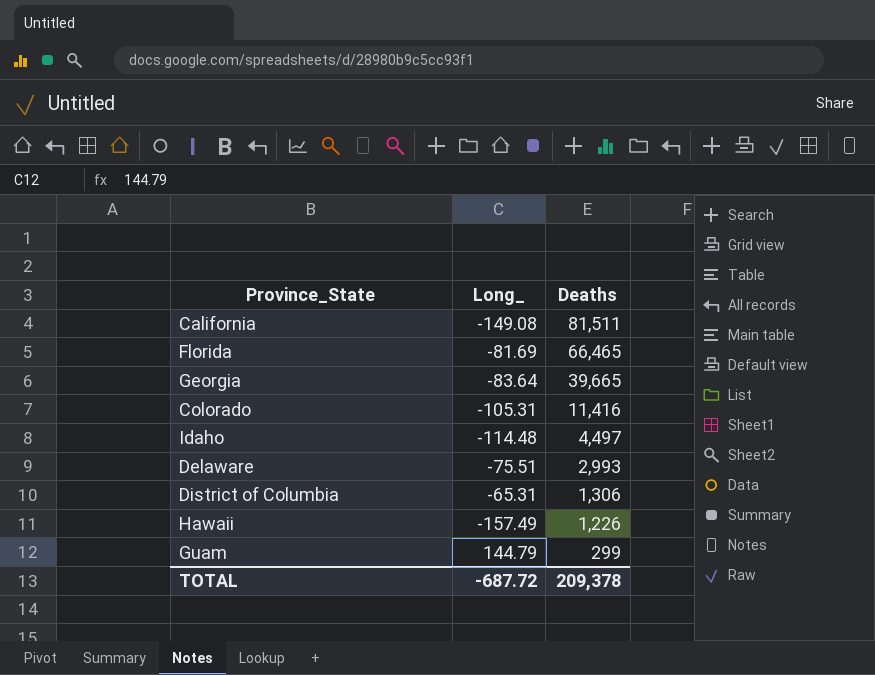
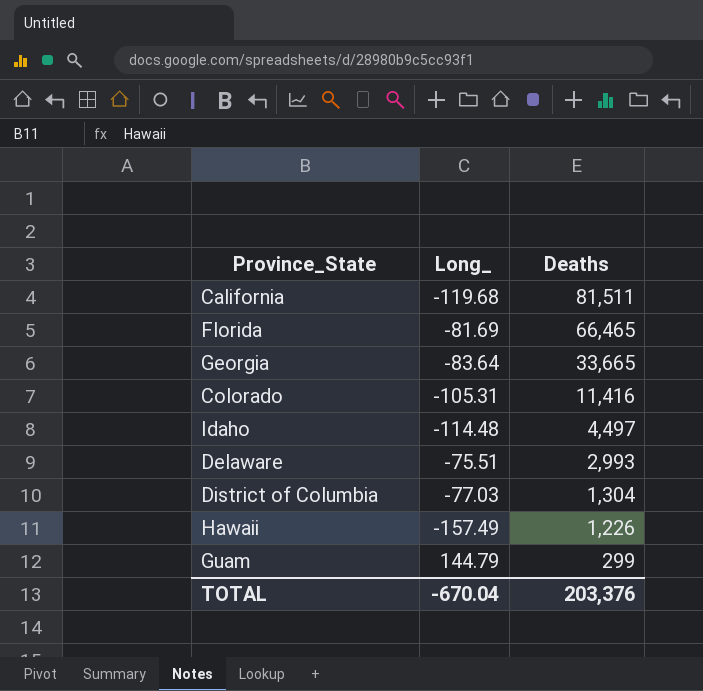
California | Long_: -149.08 -> -119.68
Georgia | Deaths: 39,665 -> 33,665
District of Columbia | Long_: -65.31 -> -77.03
District of Columbia | Deaths: 1,306 -> 1,304
TOTAL | Long_: -687.72 -> -670.04
TOTAL | Deaths: 209,378 -> 203,376

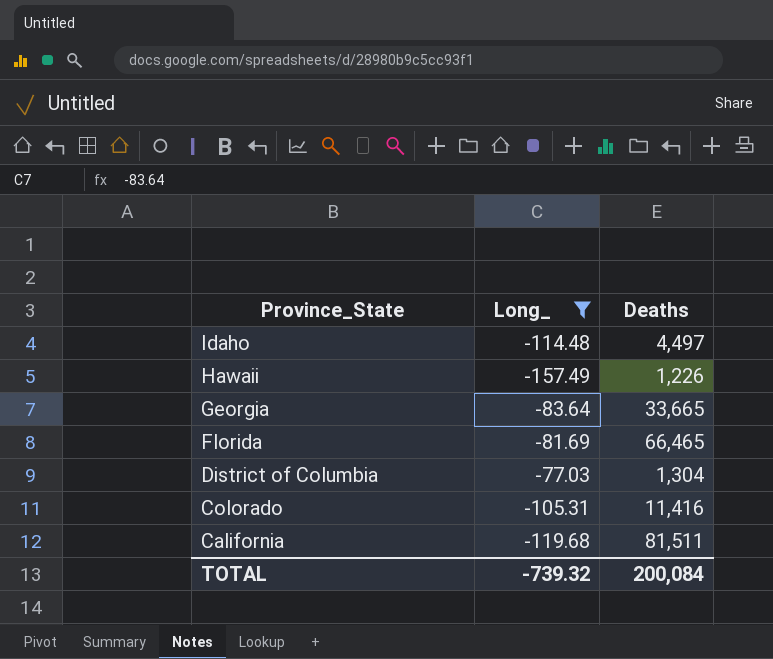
filter: none -> Long_ <= -77.03
row order: Deaths descending -> Province_State descending
TOTAL | Long_: -670.04 -> -739.32
TOTAL | Deaths: 203,376 -> 200,084

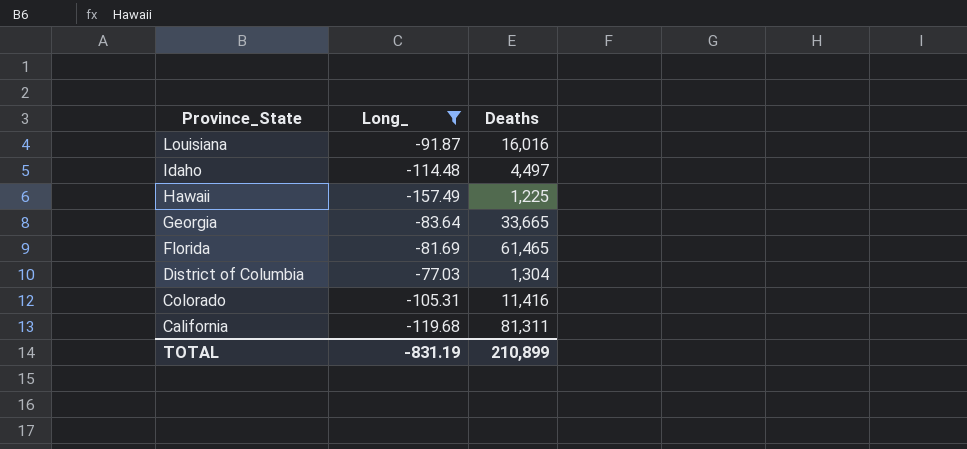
row Louisiana: none -> -91.87 | 16,016
Hawaii | Deaths: 1,226 -> 1,225
Florida | Deaths: 66,465 -> 61,465
California | Deaths: 81,511 -> 81,311
TOTAL | Long_: -739.32 -> -831.19
TOTAL | Deaths: 200,084 -> 210,899

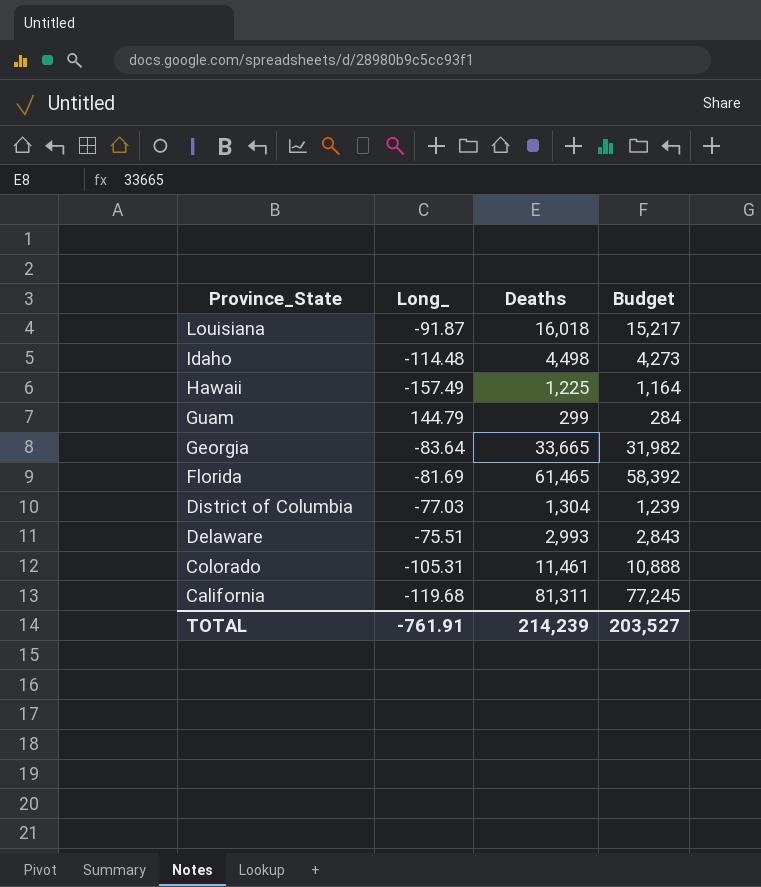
filter: Long_ <= -77.03 -> none
column Budget | formula: none -> [Deaths] * 0.95
Louisiana | Deaths: 16,016 -> 16,018
Idaho | Deaths: 4,497 -> 4,498
Colorado | Deaths: 11,416 -> 11,461
TOTAL | Long_: -831.19 -> -761.91
TOTAL | Deaths: 210,899 -> 214,239

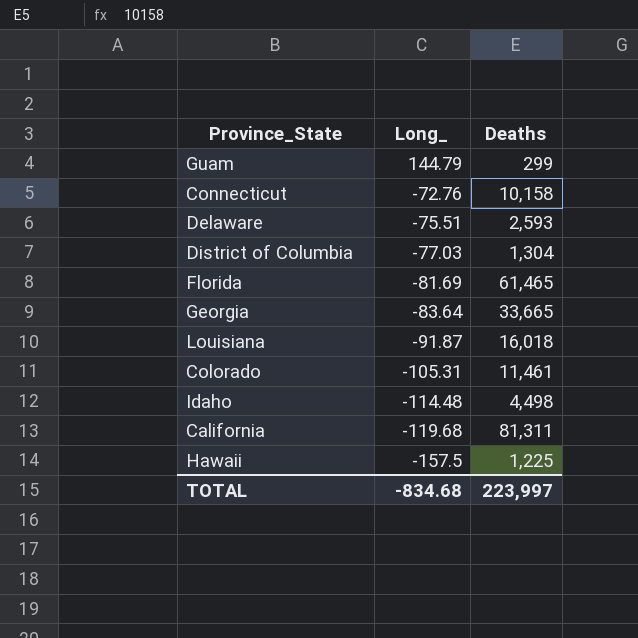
row order: Province_State descending -> Long_ descending
column Budget | formula: [Deaths] * 0.95 -> none
row Connecticut: none -> -72.76 | 10,158
Delaware | Deaths: 2,993 -> 2,593
Hawaii | Long_: -157.49 -> -157.5
TOTAL | Long_: -761.91 -> -834.68
TOTAL | Deaths: 214,239 -> 223,997

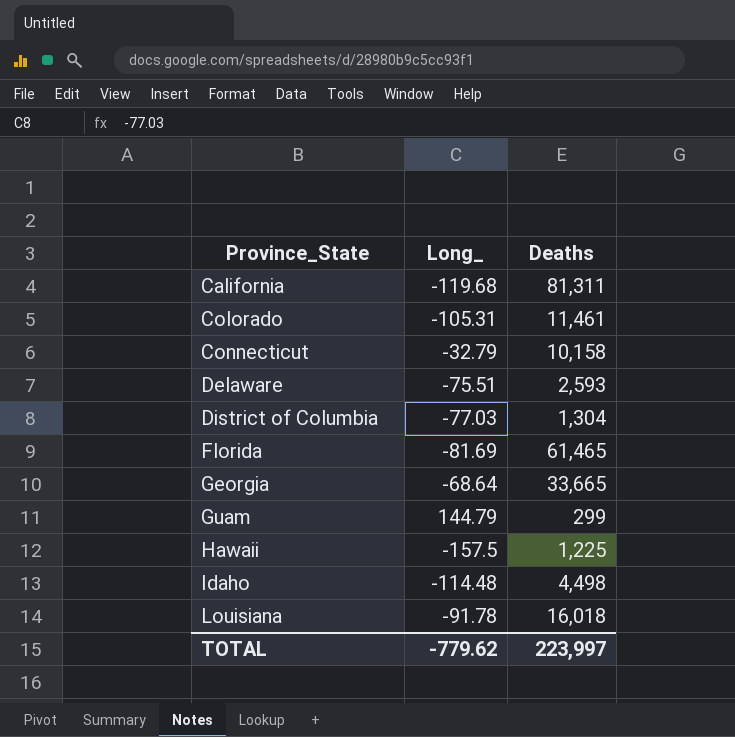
row order: Long_ descending -> Province_State ascending
Connecticut | Long_: -72.76 -> -32.79
Georgia | Long_: -83.64 -> -68.64
Louisiana | Long_: -91.87 -> -91.78
TOTAL | Long_: -834.68 -> -779.62

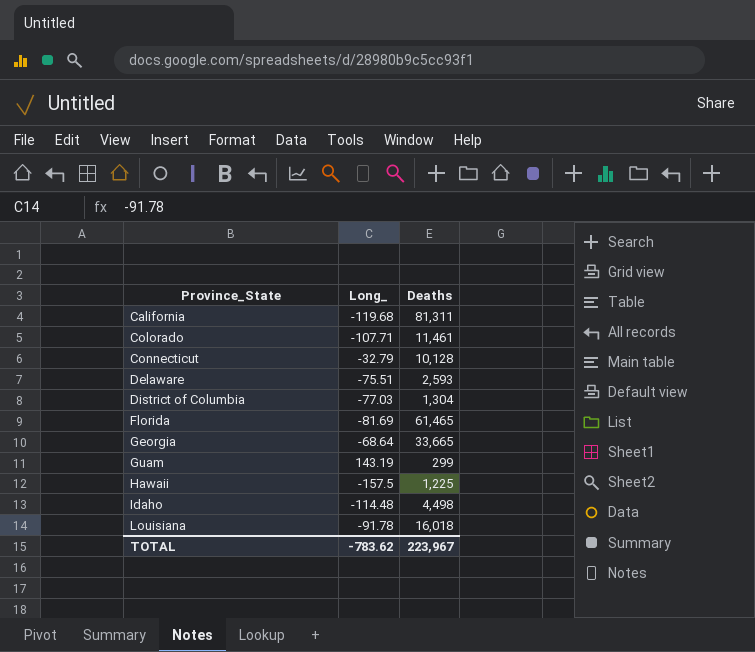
Colorado | Long_: -105.31 -> -107.71
Connecticut | Deaths: 10,158 -> 10,128
Guam | Long_: 144.79 -> 143.19
TOTAL | Long_: -779.62 -> -783.62
TOTAL | Deaths: 223,997 -> 223,967

